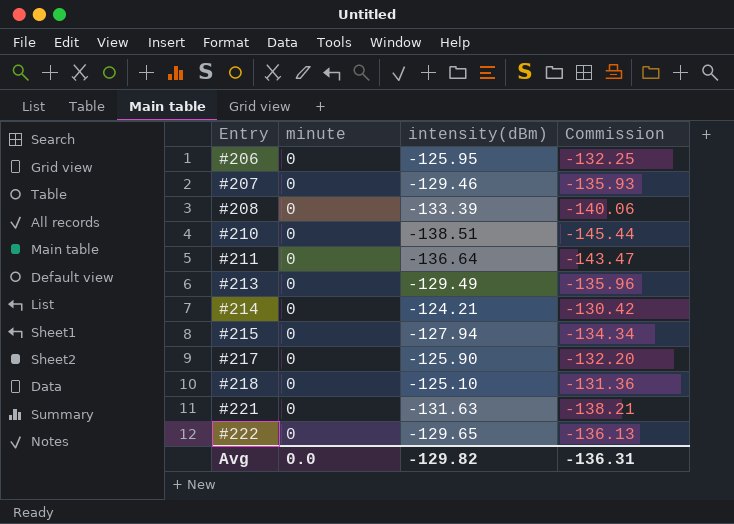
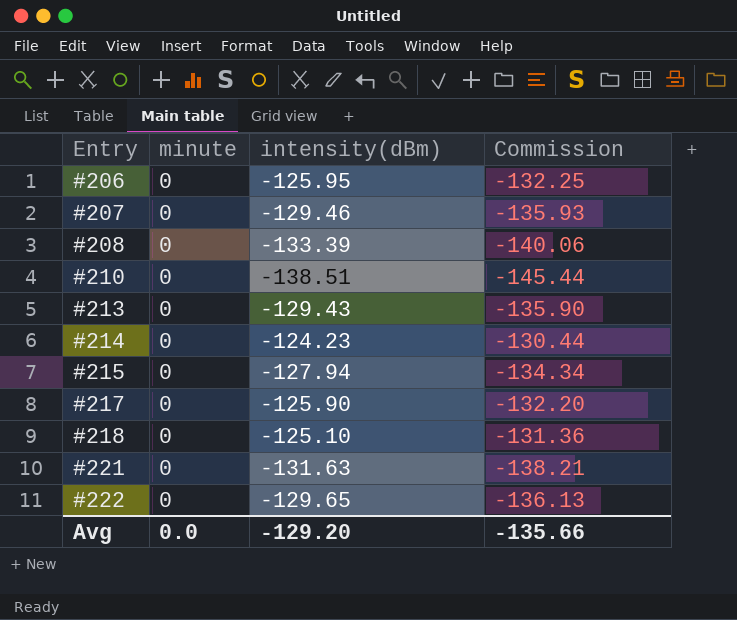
row #211: 0 | -136.64 | -143.47 -> none
#213 | intensity(dBm): -129.49 -> -129.43
#213 | Commission: -135.96 -> -135.90
#214 | intensity(dBm): -124.21 -> -124.23
#214 | Commission: -130.42 -> -130.44
Avg | intensity(dBm): -129.82 -> -129.20
Avg | Commission: -136.31 -> -135.66

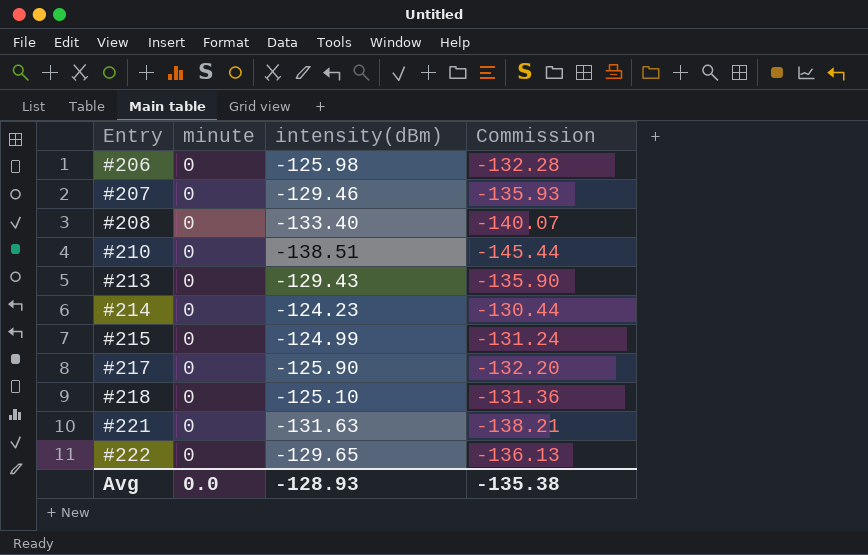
#206 | intensity(dBm): -125.95 -> -125.98
#206 | Commission: -132.25 -> -132.28
#208 | intensity(dBm): -133.39 -> -133.40
#208 | Commission: -140.06 -> -140.07
#215 | intensity(dBm): -127.94 -> -124.99
#215 | Commission: -134.34 -> -131.24
Avg | intensity(dBm): -129.20 -> -128.93
Avg | Commission: -135.66 -> -135.38

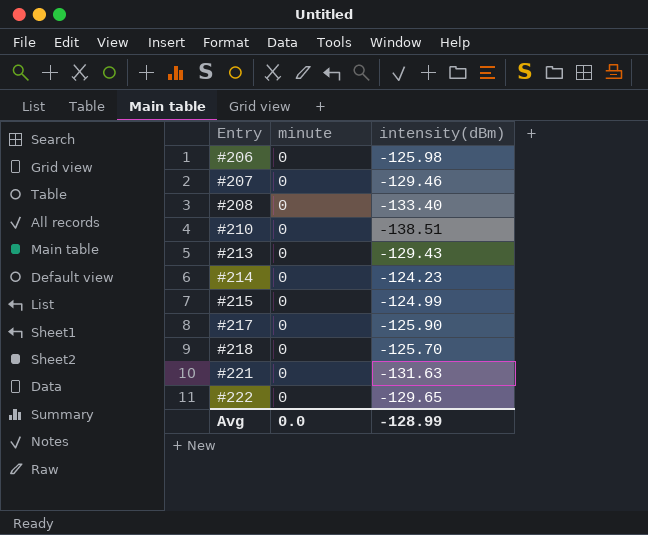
column Commission | formula: [intensity(dBm)] * 1.05 -> none
#218 | intensity(dBm): -125.10 -> -125.70
Avg | intensity(dBm): -128.93 -> -128.99

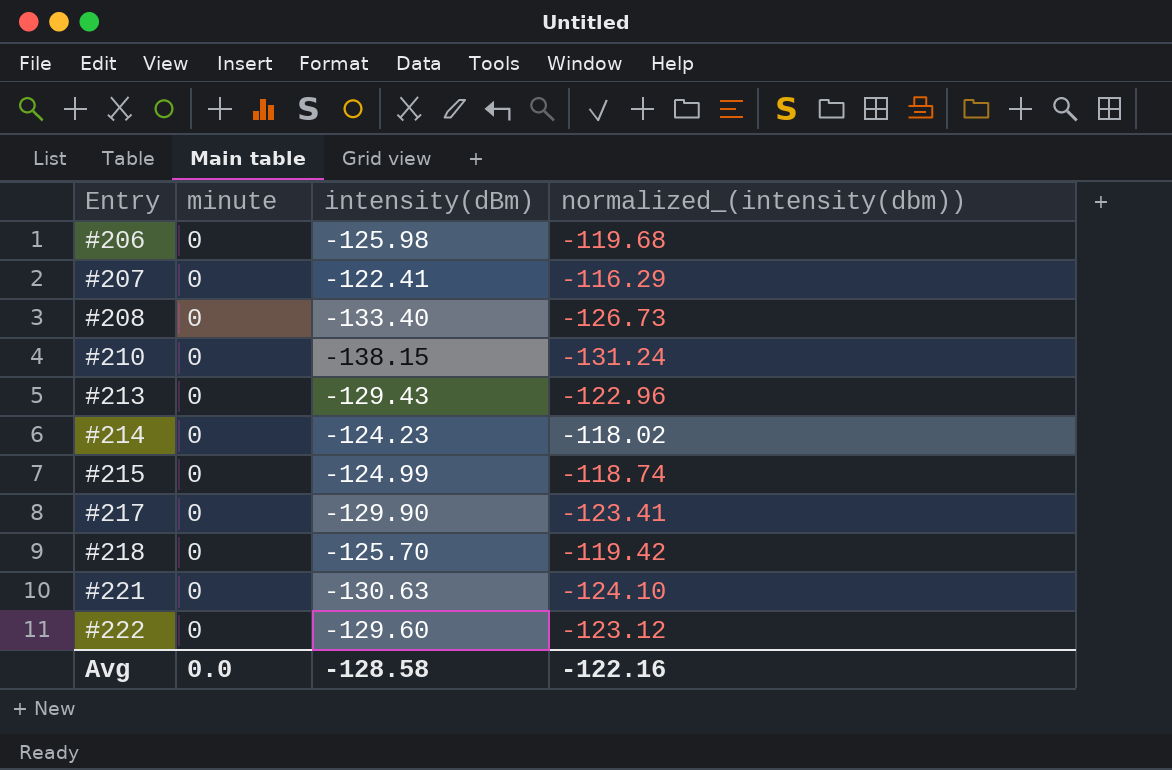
column normalized_(intensity(dbm)) | formula: none -> [intensity(dBm)] * 0.95
#207 | intensity(dBm): -129.46 -> -122.41
#210 | intensity(dBm): -138.51 -> -138.15
#217 | intensity(dBm): -125.90 -> -129.90
#221 | intensity(dBm): -131.63 -> -130.63
#222 | intensity(dBm): -129.65 -> -129.60
Avg | intensity(dBm): -128.99 -> -128.58

